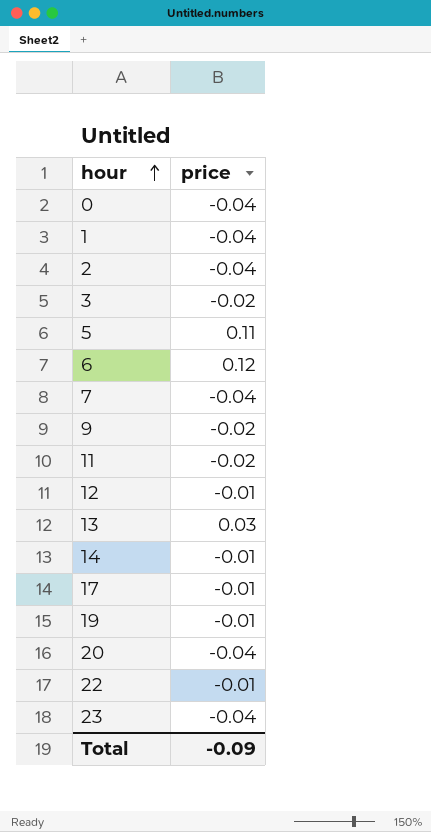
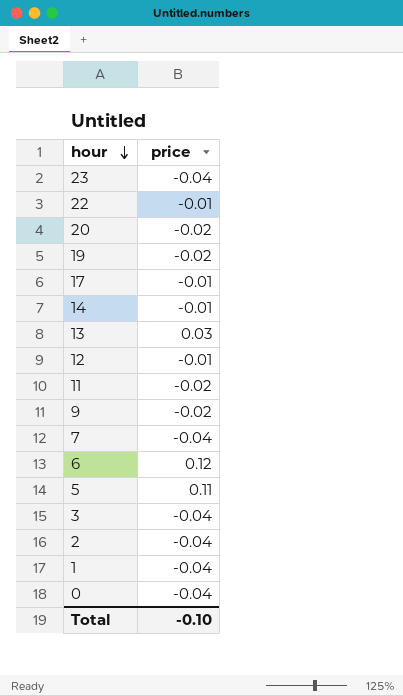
row order: hour ascending -> hour descending
20 | price: -0.04 -> -0.02
19 | price: -0.01 -> -0.02
3 | price: -0.02 -> -0.04
Total | price: -0.09 -> -0.10

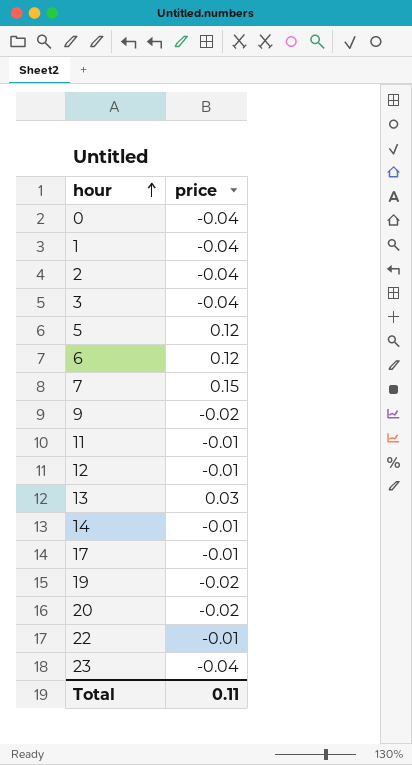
row order: hour descending -> hour ascending
5 | price: 0.11 -> 0.12
7 | price: -0.04 -> 0.15
11 | price: -0.02 -> -0.01
Total | price: -0.10 -> 0.11

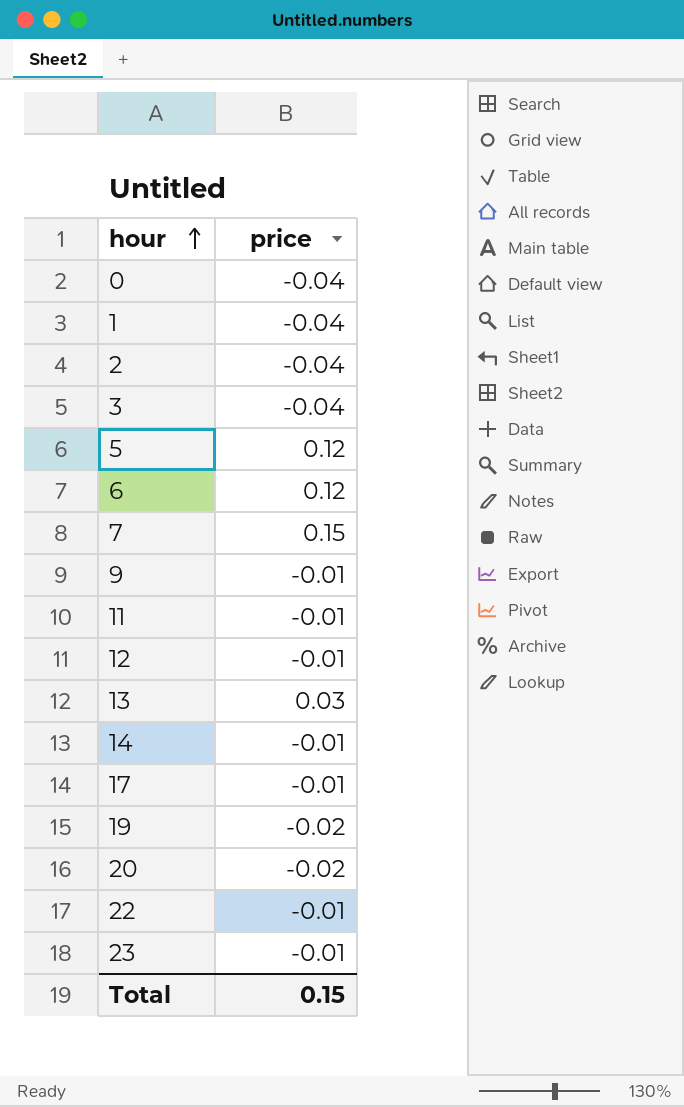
9 | price: -0.02 -> -0.01
23 | price: -0.04 -> -0.01
Total | price: 0.11 -> 0.15

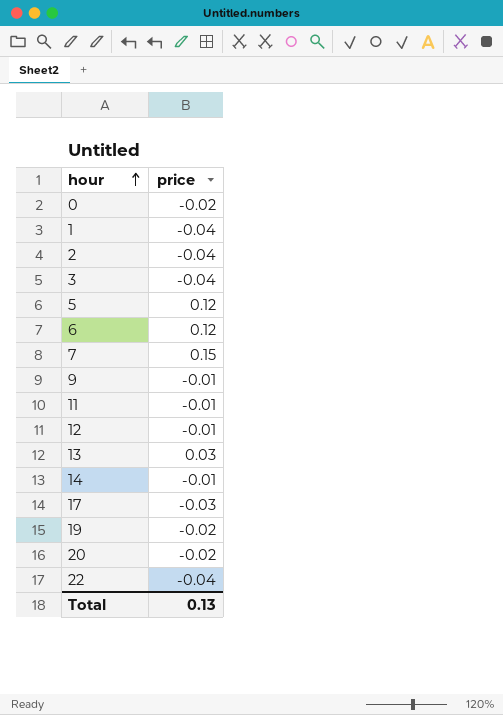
row 23: -0.01 -> none
0 | price: -0.04 -> -0.02
17 | price: -0.01 -> -0.03
22 | price: -0.01 -> -0.04
Total | price: 0.15 -> 0.13

